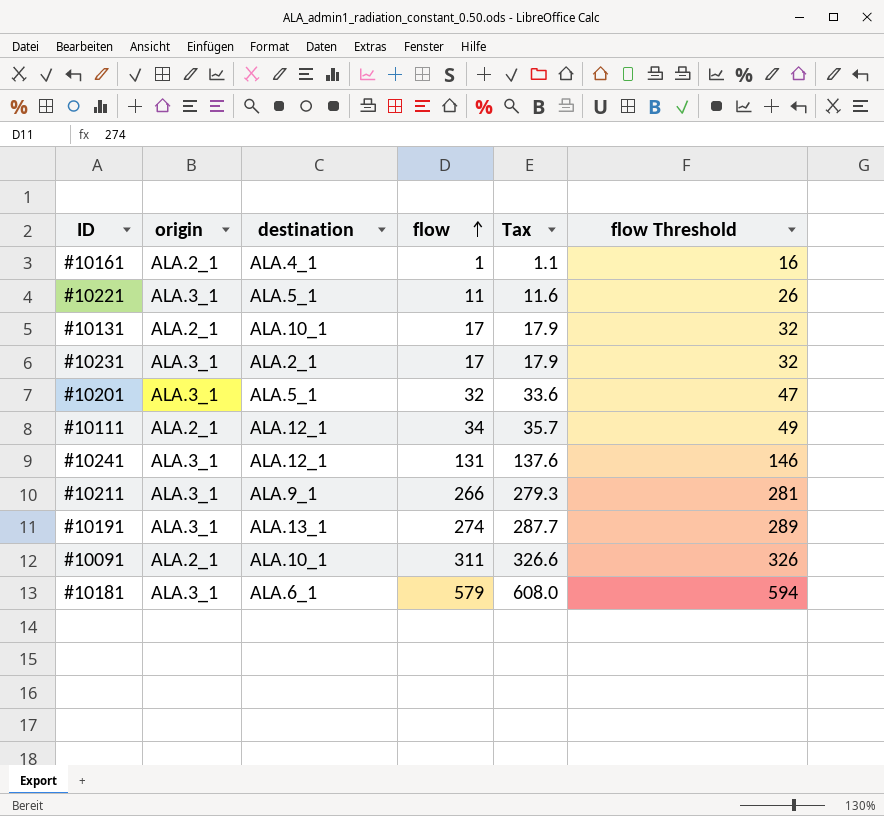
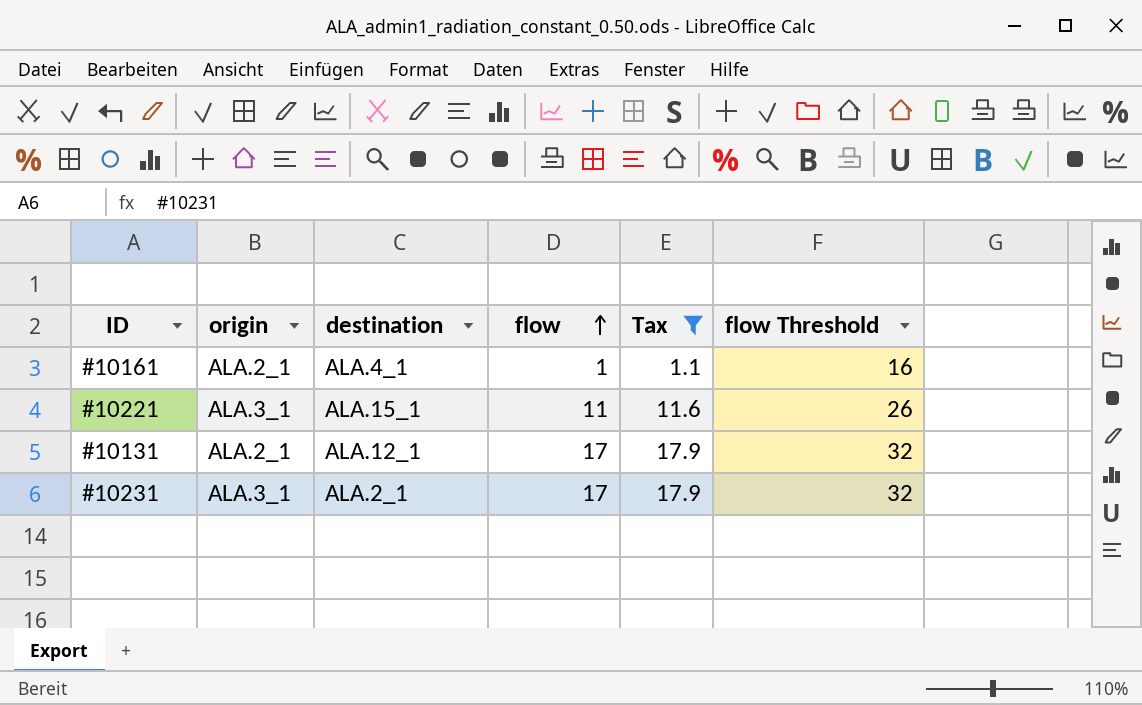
filter: none -> Tax <= 17.9
#10221 | destination: ALA.5_1 -> ALA.15_1
#10131 | destination: ALA.10_1 -> ALA.12_1

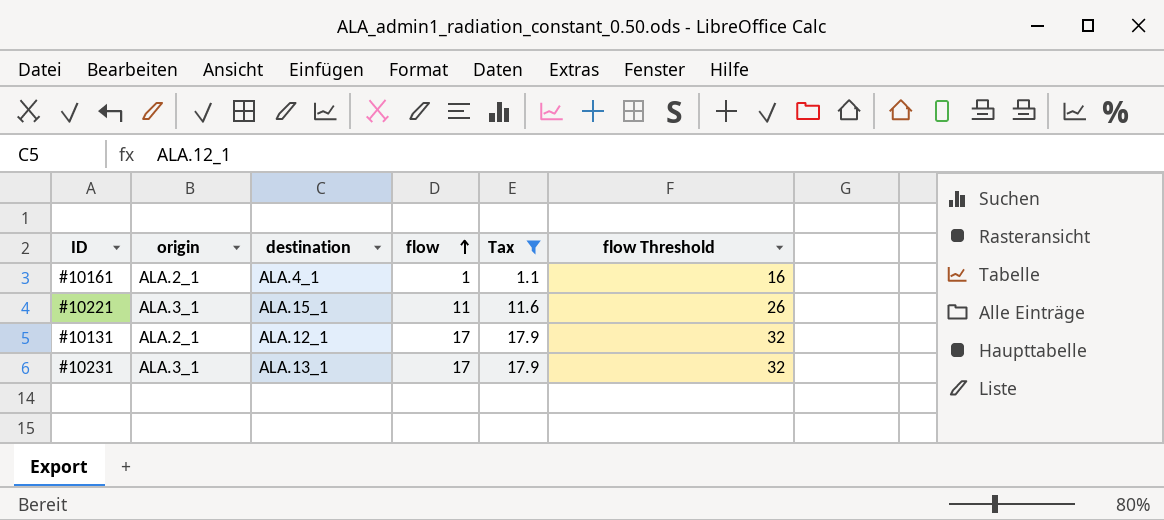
#10231 | destination: ALA.2_1 -> ALA.13_1

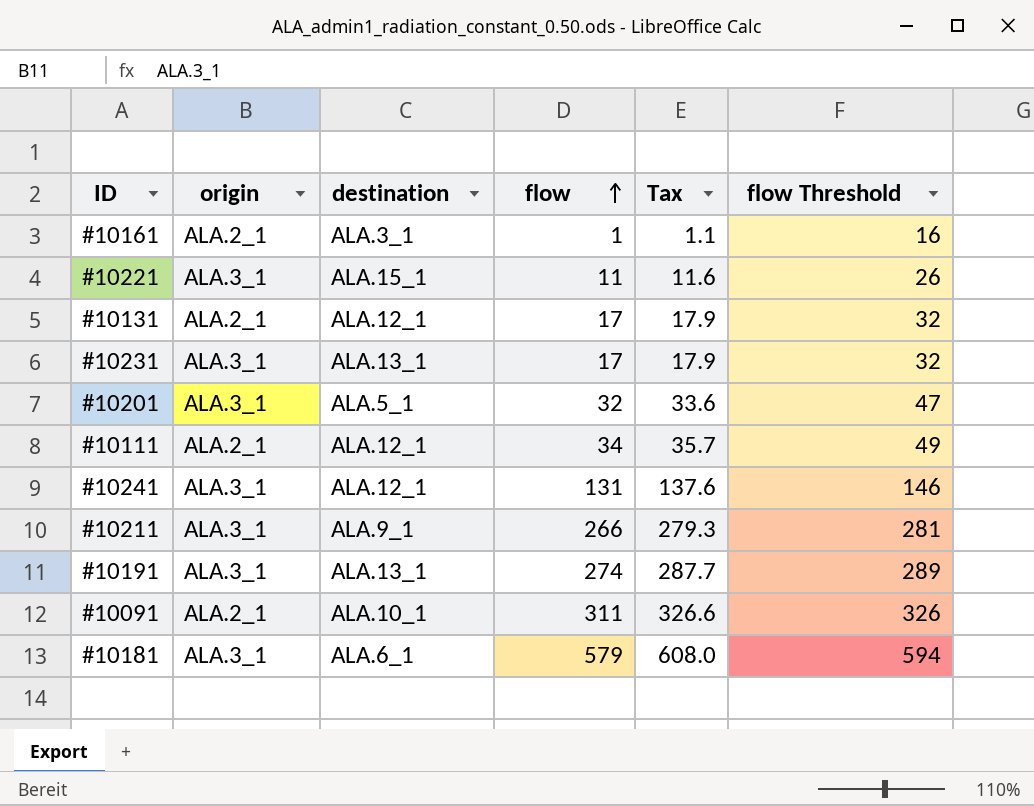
filter: Tax <= 17.9 -> none
#10161 | destination: ALA.4_1 -> ALA.3_1

